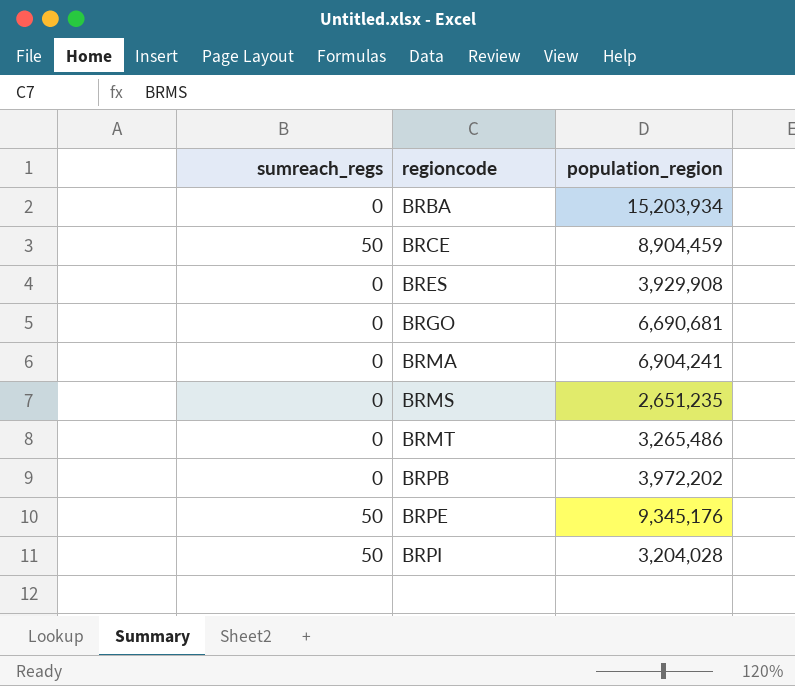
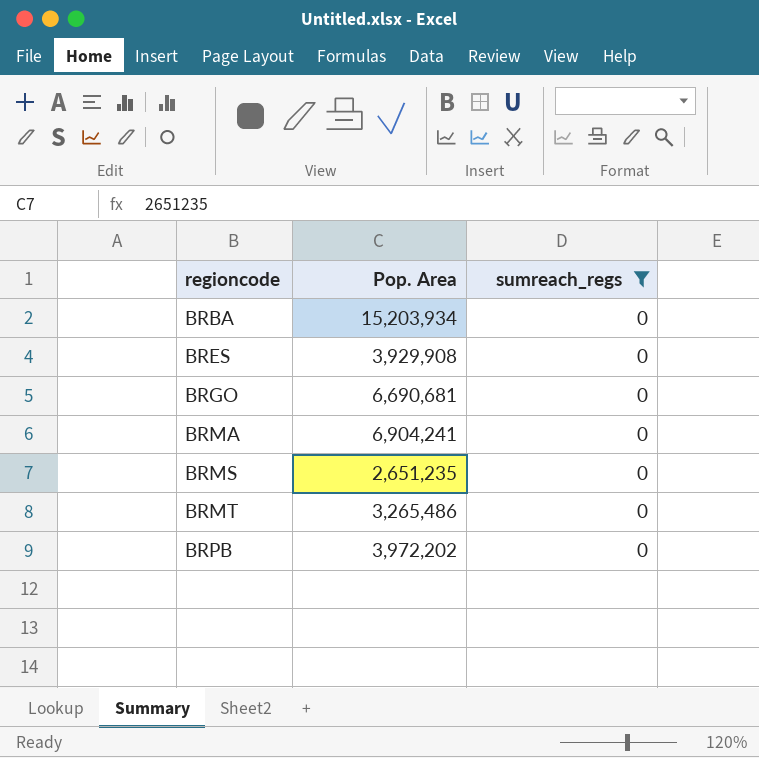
filter: none -> sumreach_regs = 0
column name: population_region -> Pop. Area
column sumreach_regs | position: 1 -> 3

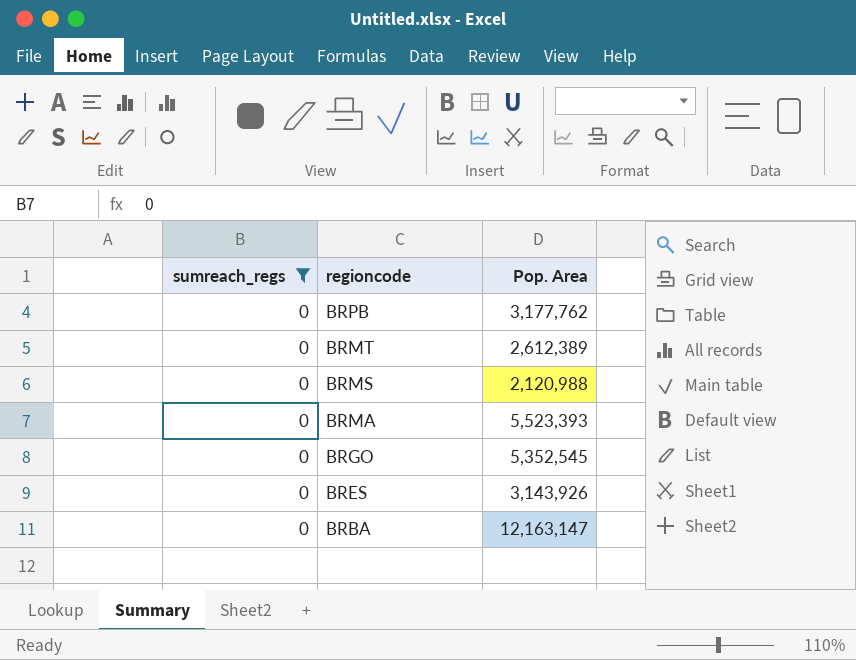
row order: regioncode ascending -> regioncode descending
column sumreach_regs | position: 3 -> 1
BRPB | Pop. Area: 3,972,202 -> 3,177,762
BRMT | Pop. Area: 3,265,486 -> 2,612,389
BRMS | Pop. Area: 2,651,235 -> 2,120,988
BRMA | Pop. Area: 6,904,241 -> 5,523,393
BRGO | Pop. Area: 6,690,681 -> 5,352,545
BRES | Pop. Area: 3,929,908 -> 3,143,926
BRBA | Pop. Area: 15,203,934 -> 12,163,147

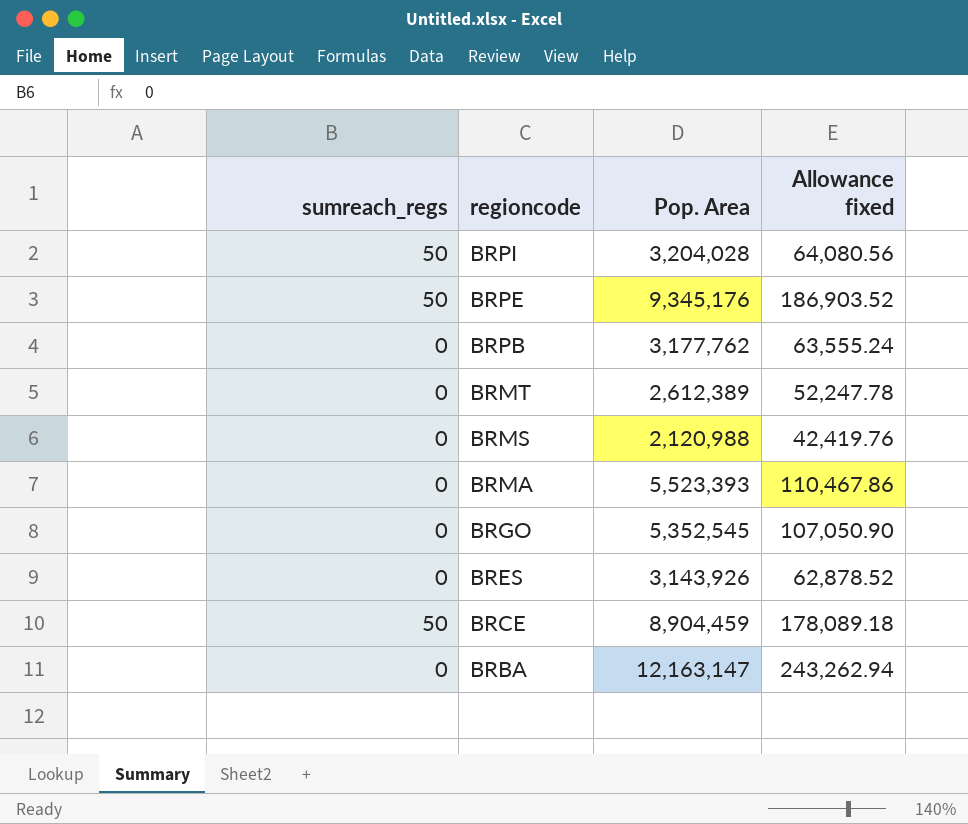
filter: sumreach_regs = 0 -> none
column Allowance fixed | formula: none -> [Pop. Area] * 0.02

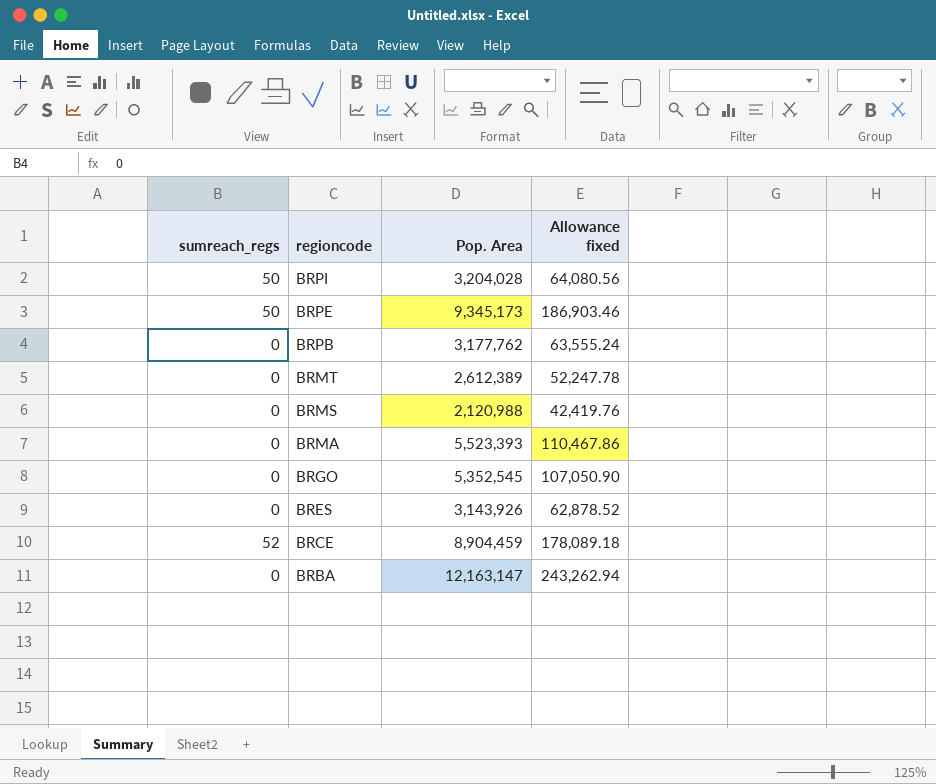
BRPE | Pop. Area: 9,345,176 -> 9,345,173
BRPE | Allowance fixed: 186,903.52 -> 186,903.46
BRCE | sumreach_regs: 50 -> 52

